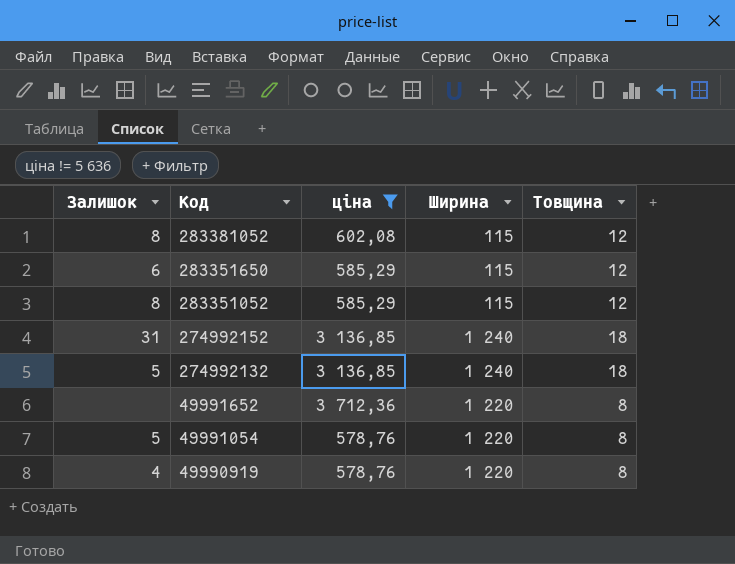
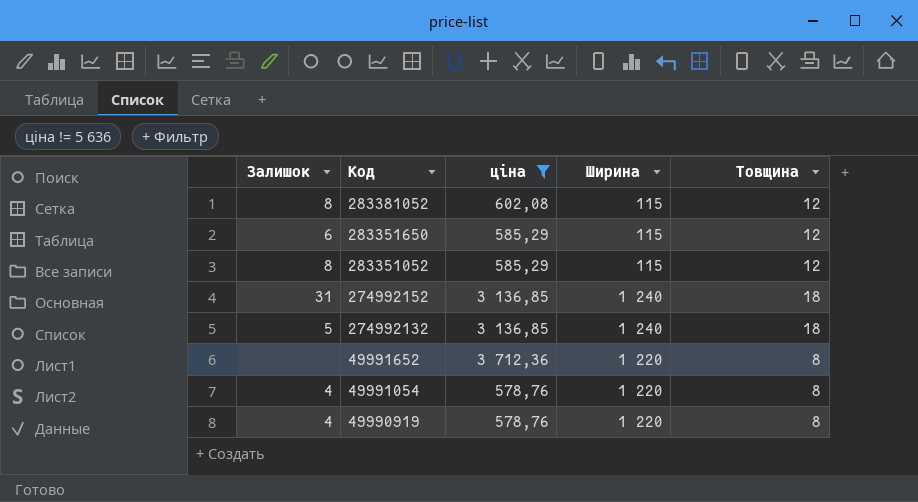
49991054 | Залишок: 5 -> 4

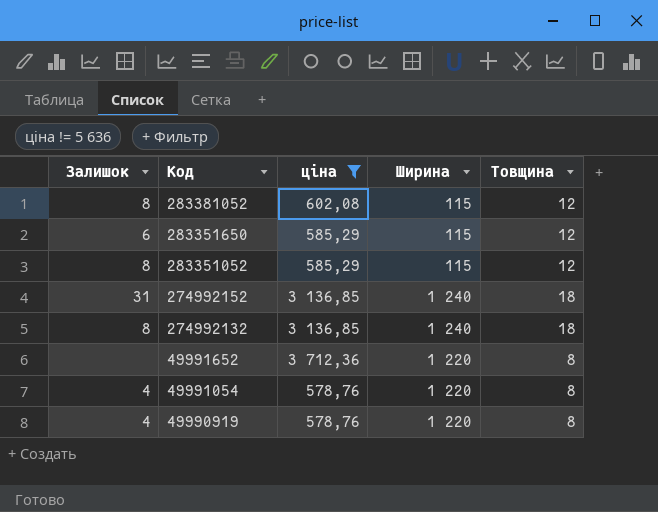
274992132 | Залишок: 5 -> 8

